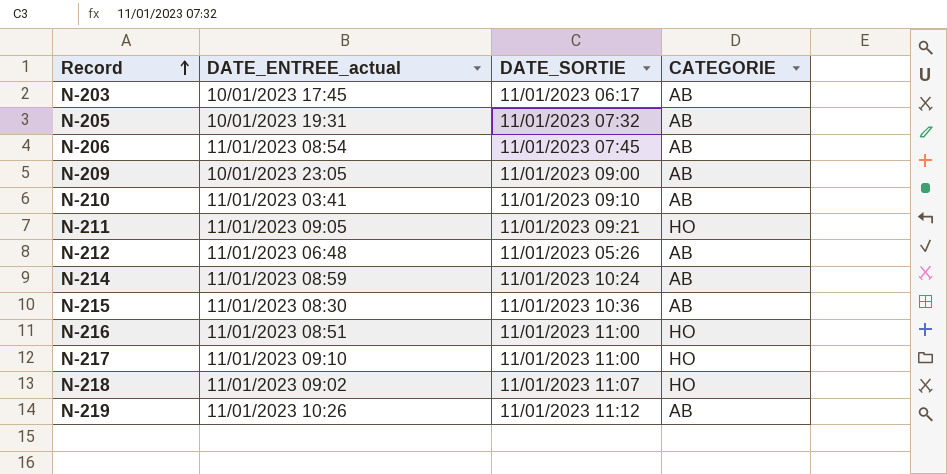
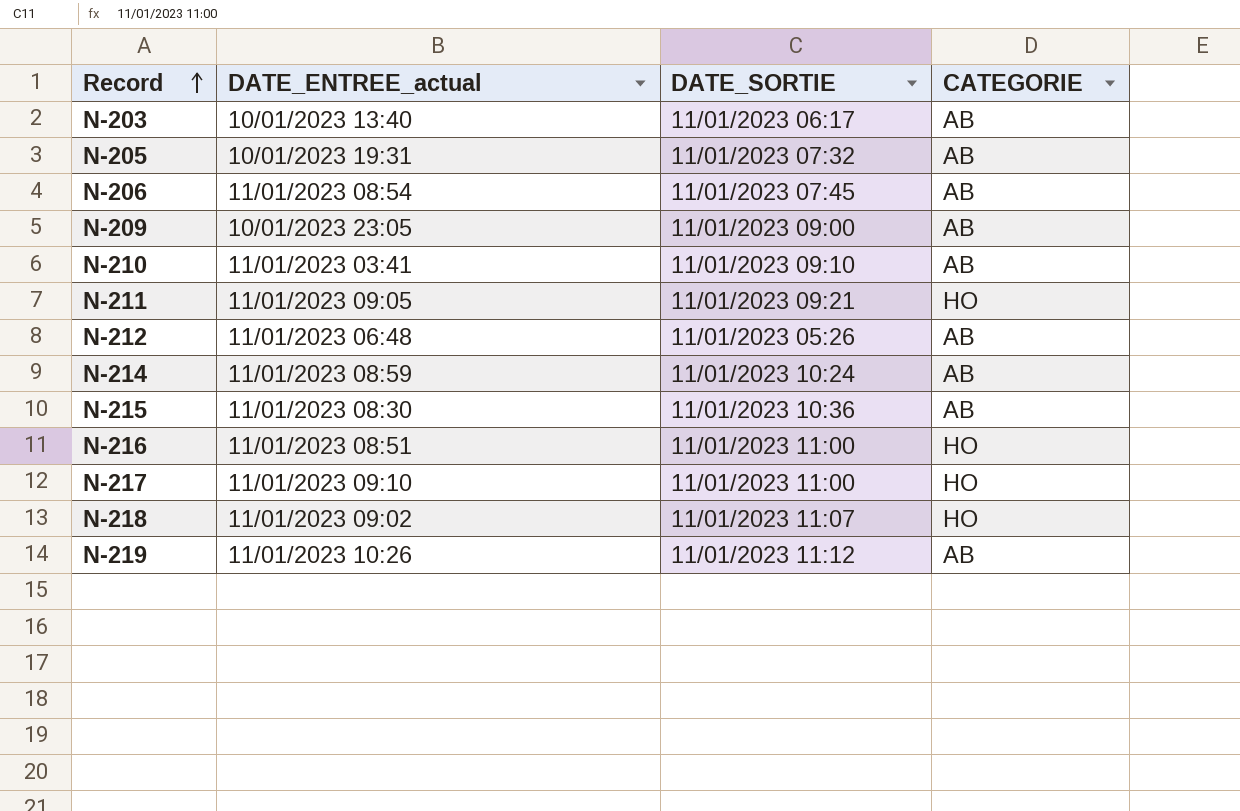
N-203 | DATE_ENTREE_actual: 10/01/2023 17:45 -> 10/01/2023 13:40

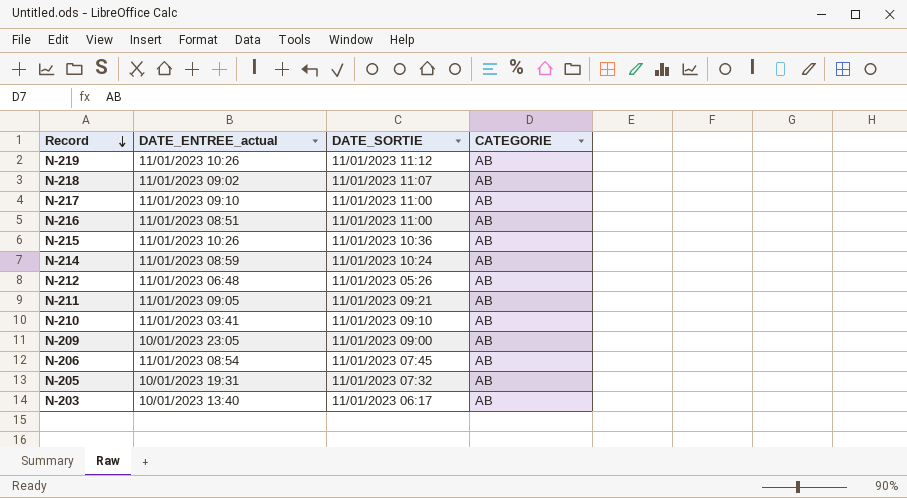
row order: Record ascending -> Record descending
N-218 | CATEGORIE: HO -> AB
N-217 | CATEGORIE: HO -> AB
N-216 | CATEGORIE: HO -> AB
N-215 | DATE_ENTREE_actual: 11/01/2023 08:30 -> 11/01/2023 10:26
N-211 | CATEGORIE: HO -> AB

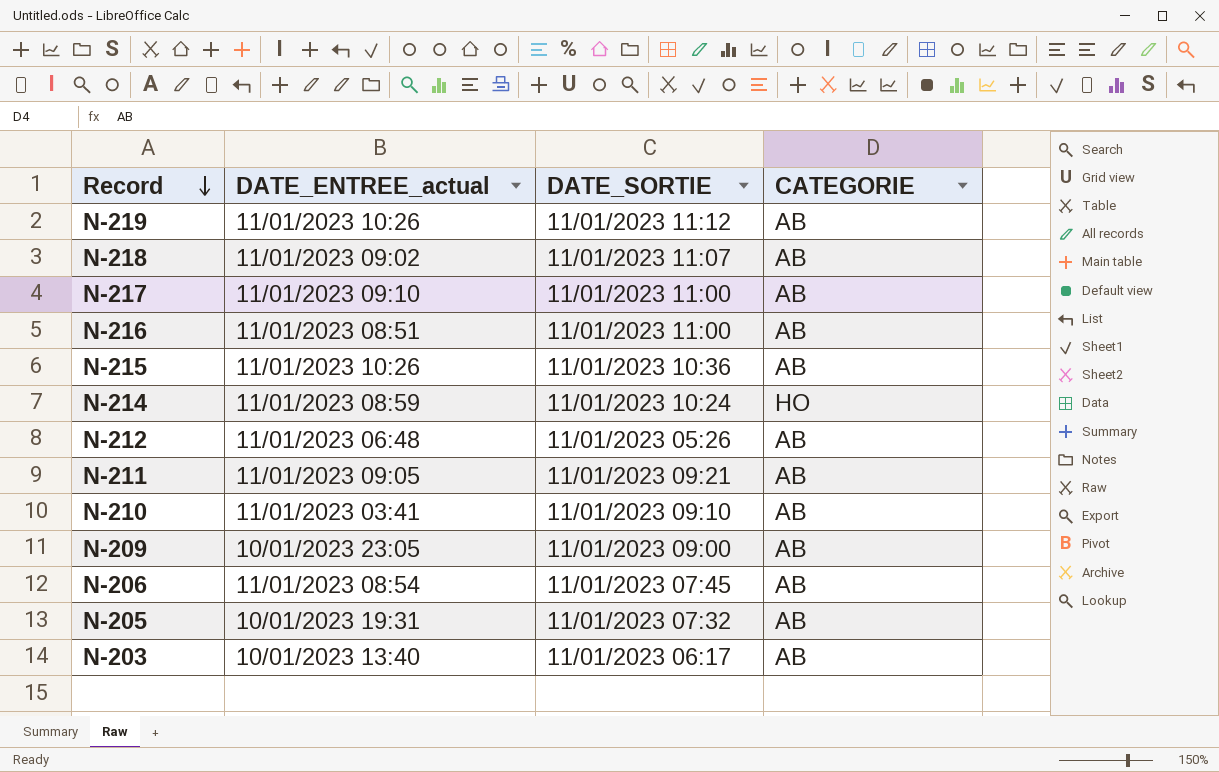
N-214 | CATEGORIE: AB -> HO

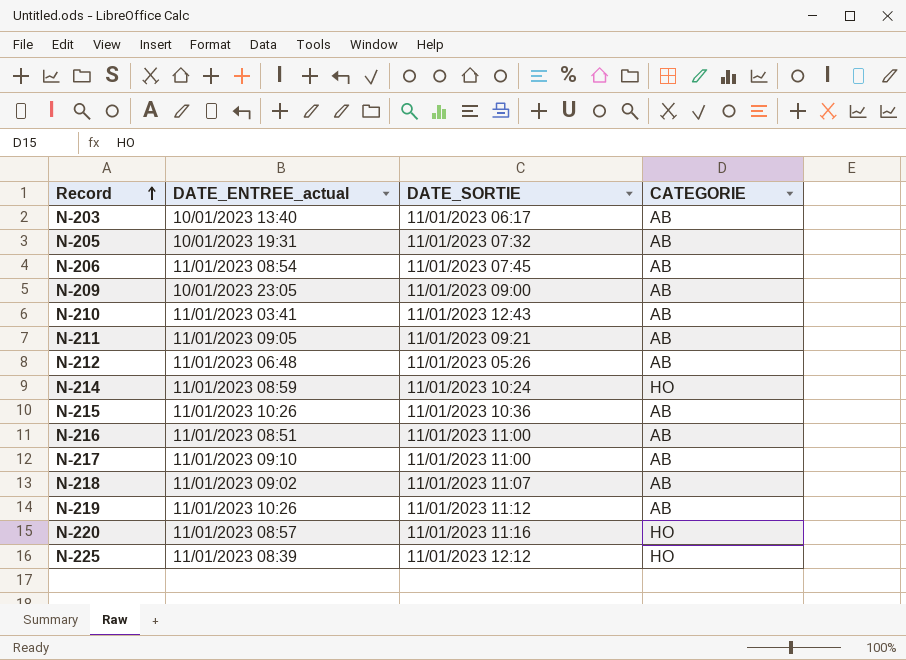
row order: Record descending -> Record ascending
N-210 | DATE_SORTIE: 11/01/2023 09:10 -> 11/01/2023 12:43
row N-220: none -> 11/01/2023 08:57 | 11/01/2023 11:16 | HO
row N-225: none -> 11/01/2023 08:39 | 11/01/2023 12:12 | HO

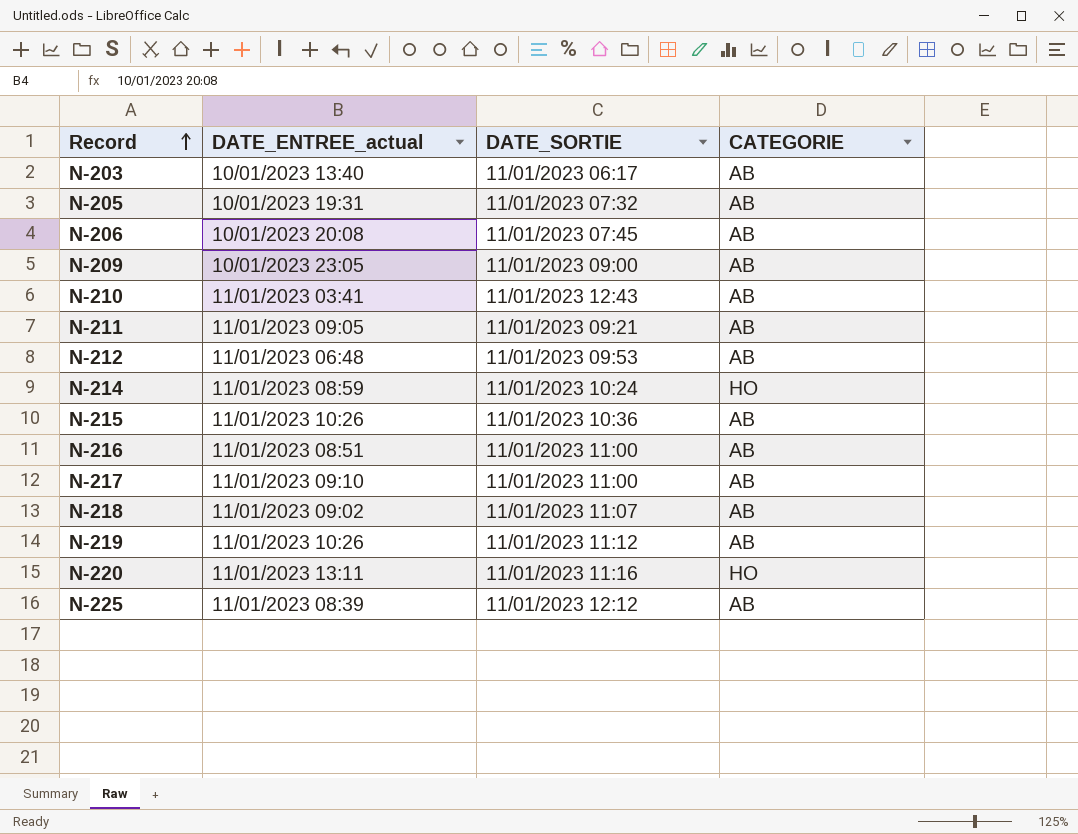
N-206 | DATE_ENTREE_actual: 11/01/2023 08:54 -> 10/01/2023 20:08
N-212 | DATE_SORTIE: 11/01/2023 05:26 -> 11/01/2023 09:53
N-220 | DATE_ENTREE_actual: 11/01/2023 08:57 -> 11/01/2023 13:11
N-225 | CATEGORIE: HO -> AB

